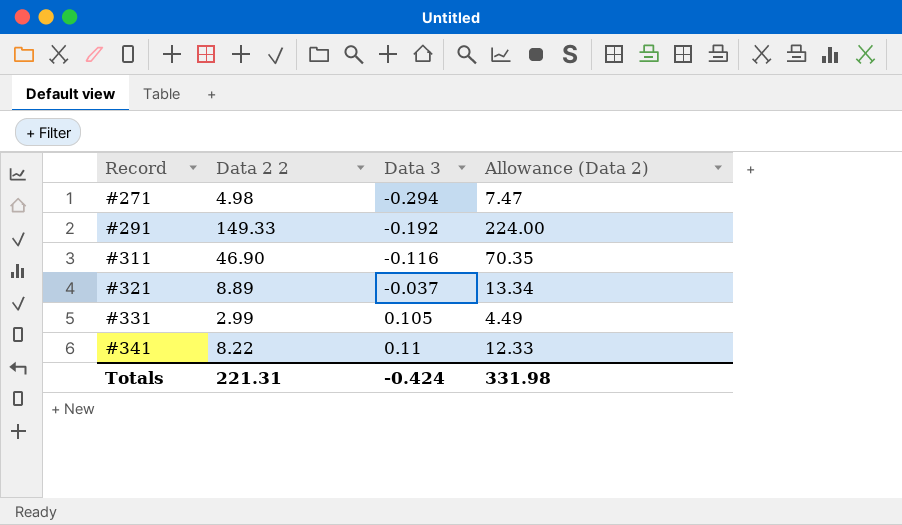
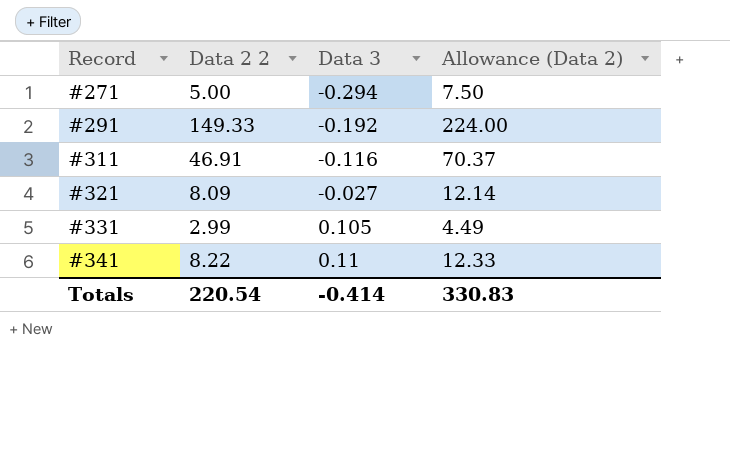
#271 | Data 2 2: 4.98 -> 5.00
#271 | Allowance (Data 2): 7.47 -> 7.50
#311 | Data 2 2: 46.90 -> 46.91
#311 | Allowance (Data 2): 70.35 -> 70.37
#321 | Data 2 2: 8.89 -> 8.09
#321 | Data 3: -0.037 -> -0.027
#321 | Allowance (Data 2): 13.34 -> 12.14
Totals | Data 2 2: 221.31 -> 220.54
Totals | Data 3: -0.424 -> -0.414
Totals | Allowance (Data 2): 331.98 -> 330.83

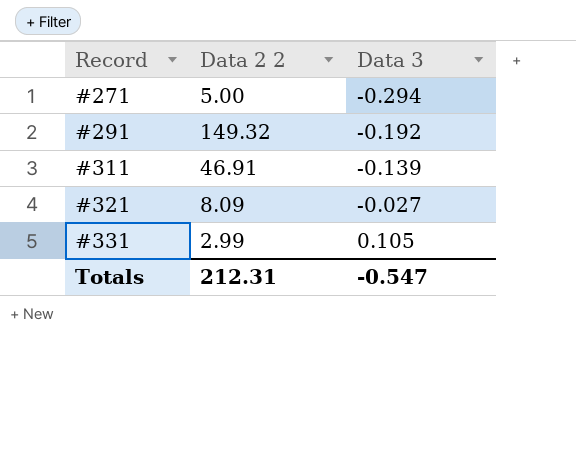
column Allowance (Data 2) | formula: [Data 2 2] * 1.5 -> none
row #341: 8.22 | 0.11 | 12.33 -> none
#291 | Data 2 2: 149.33 -> 149.32
#311 | Data 3: -0.116 -> -0.139
Totals | Data 2 2: 220.54 -> 212.31
Totals | Data 3: -0.414 -> -0.547

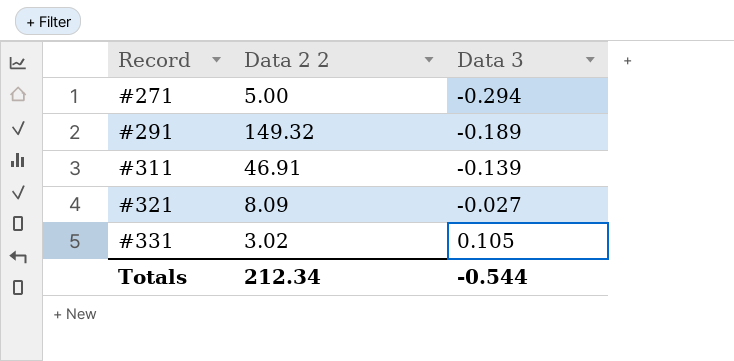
#291 | Data 3: -0.192 -> -0.189
#331 | Data 2 2: 2.99 -> 3.02
Totals | Data 2 2: 212.31 -> 212.34
Totals | Data 3: -0.547 -> -0.544

